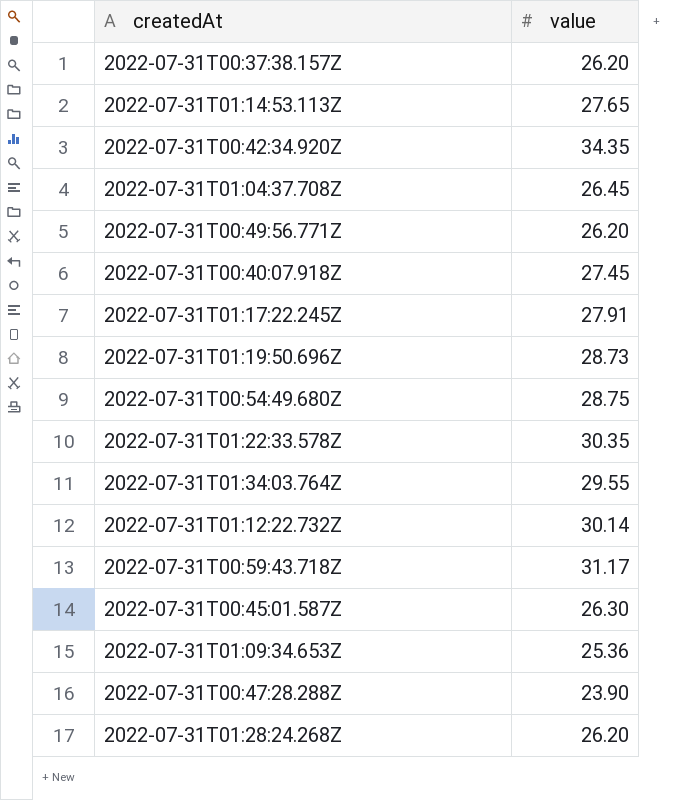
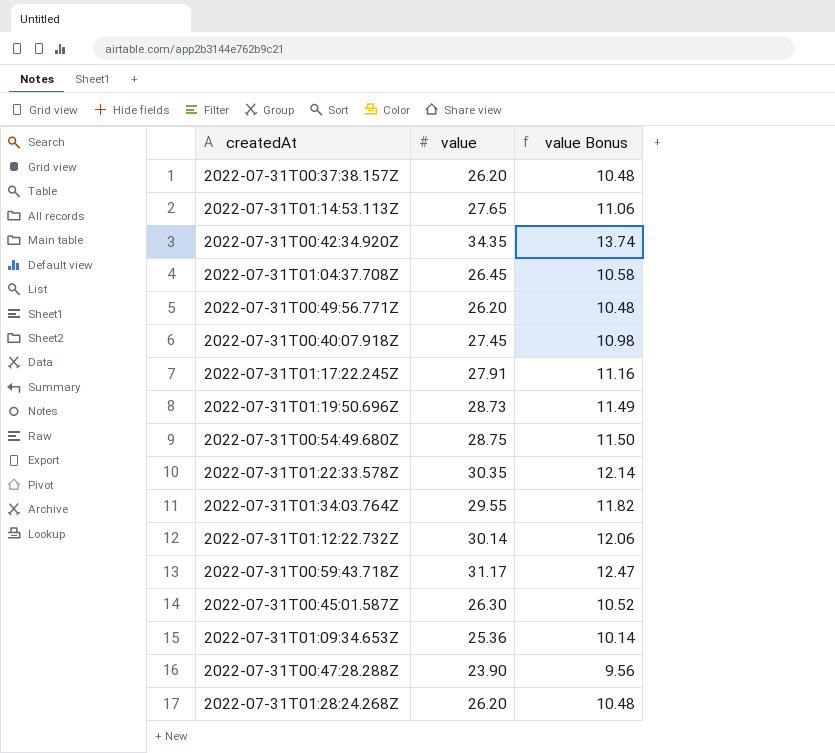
column value Bonus | formula: none -> [value] * 0.4

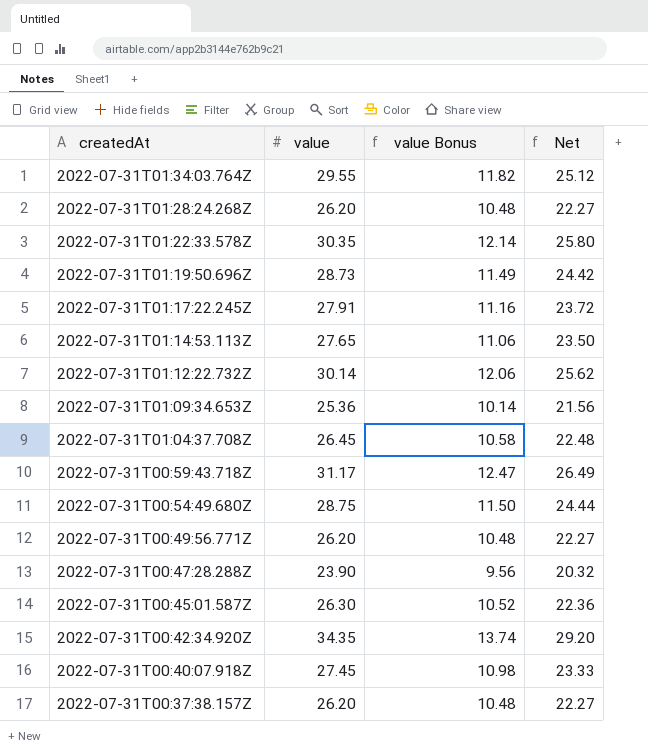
row order: none -> createdAt descending
column Net | formula: none -> [value] * 0.85

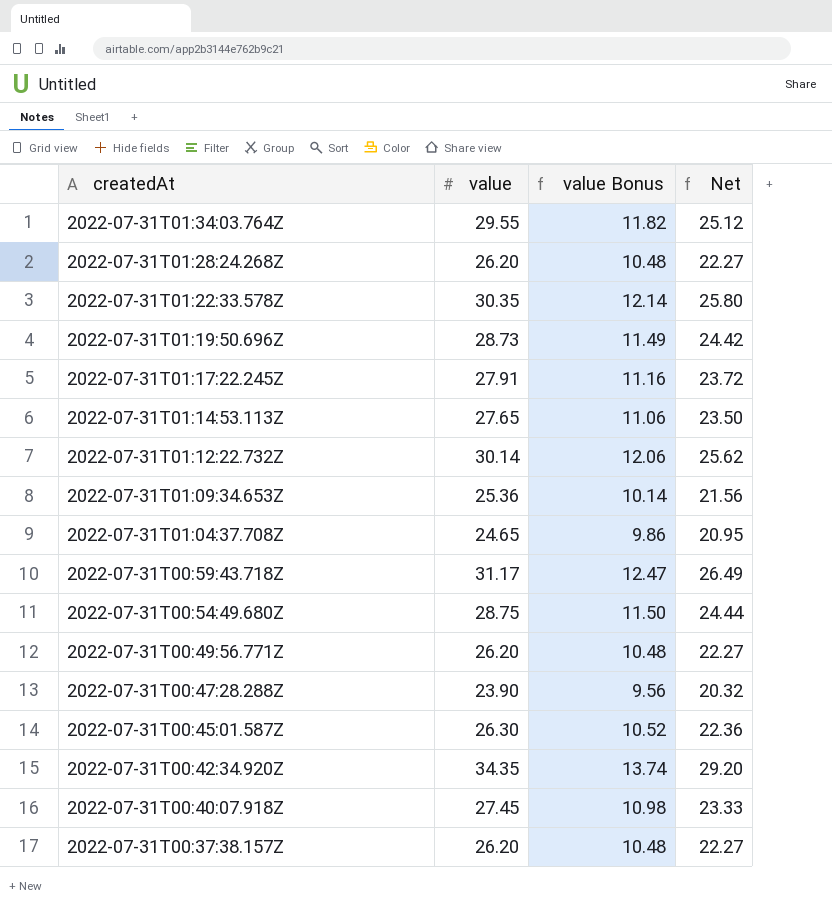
2022-07-31T01:04:37.708Z | value: 26.45 -> 24.65
2022-07-31T01:04:37.708Z | value Bonus: 10.58 -> 9.86
2022-07-31T01:04:37.708Z | Net: 22.48 -> 20.95

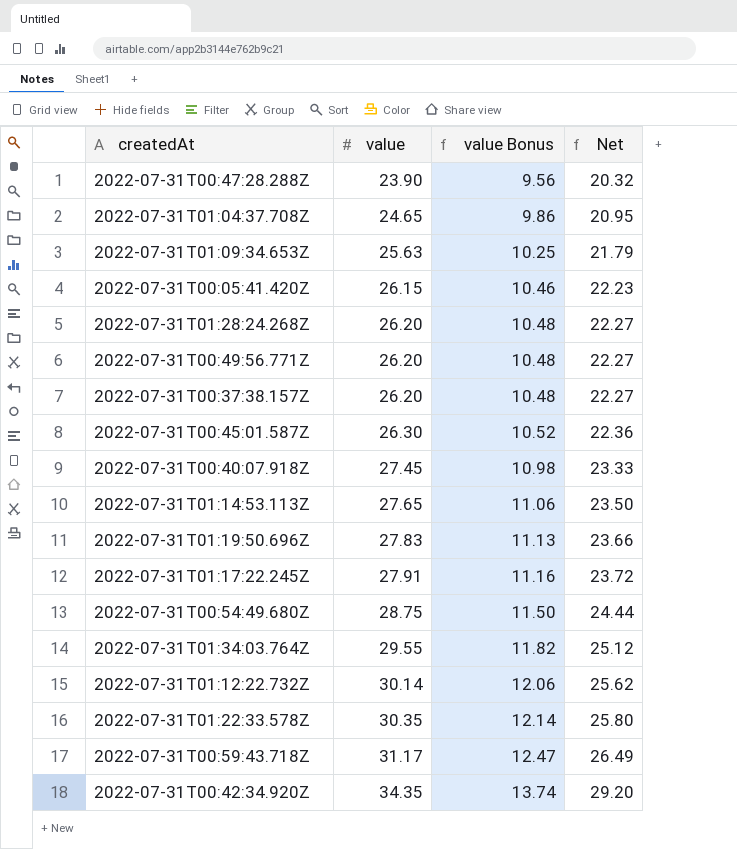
row order: createdAt descending -> value ascending
2022-07-31T01:09:34.653Z | value: 25.36 -> 25.63
2022-07-31T01:09:34.653Z | value Bonus: 10.14 -> 10.25
2022-07-31T01:09:34.653Z | Net: 21.56 -> 21.79
row 2022-07-31T00:05:41.420Z: none -> 26.15 | 10.46 | 22.23
2022-07-31T01:19:50.696Z | value: 28.73 -> 27.83
2022-07-31T01:19:50.696Z | value Bonus: 11.49 -> 11.13
2022-07-31T01:19:50.696Z | Net: 24.42 -> 23.66

